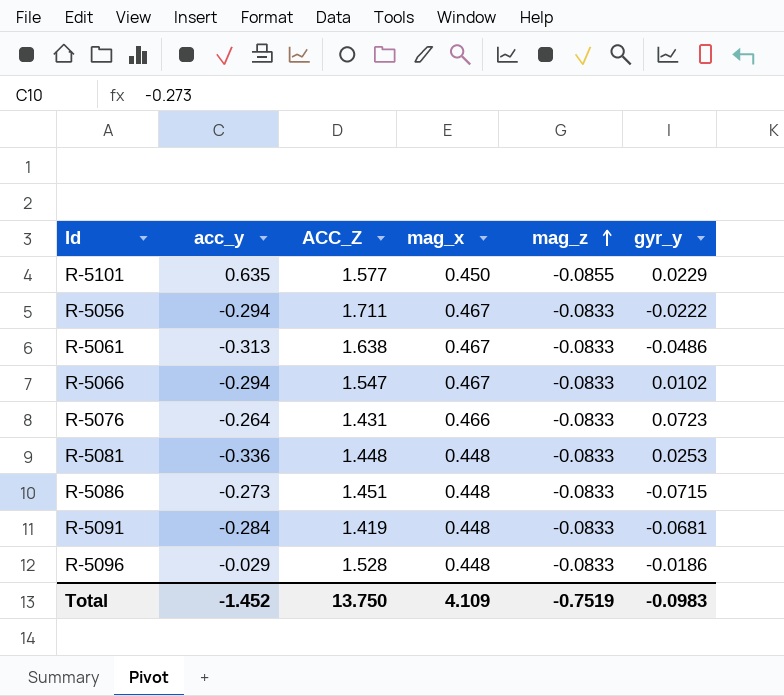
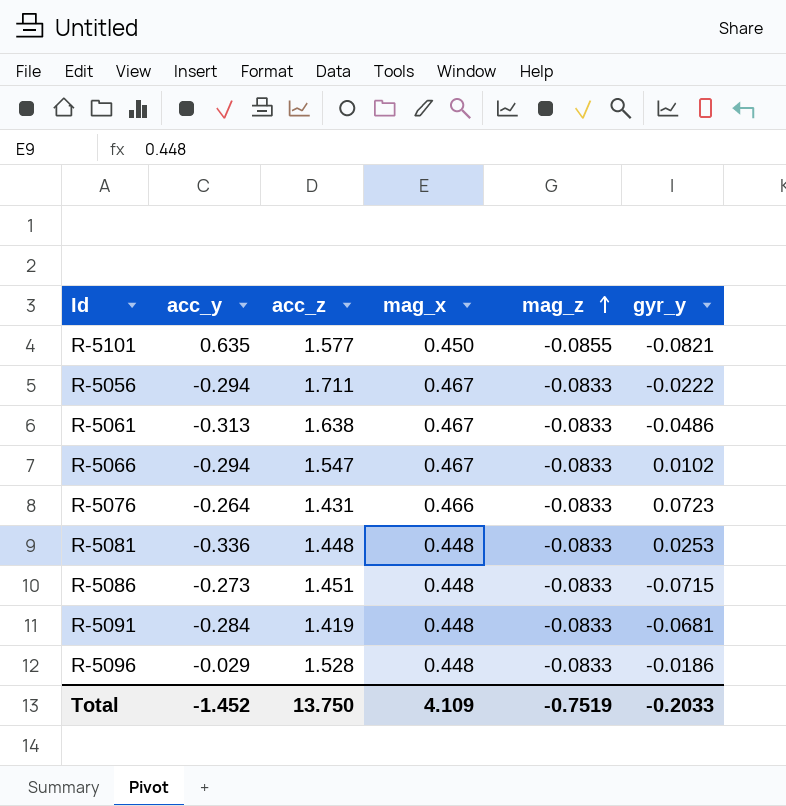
column name: ACC_Z -> acc_z
R-5101 | gyr_y: 0.0229 -> -0.0821
Total | gyr_y: -0.0983 -> -0.2033

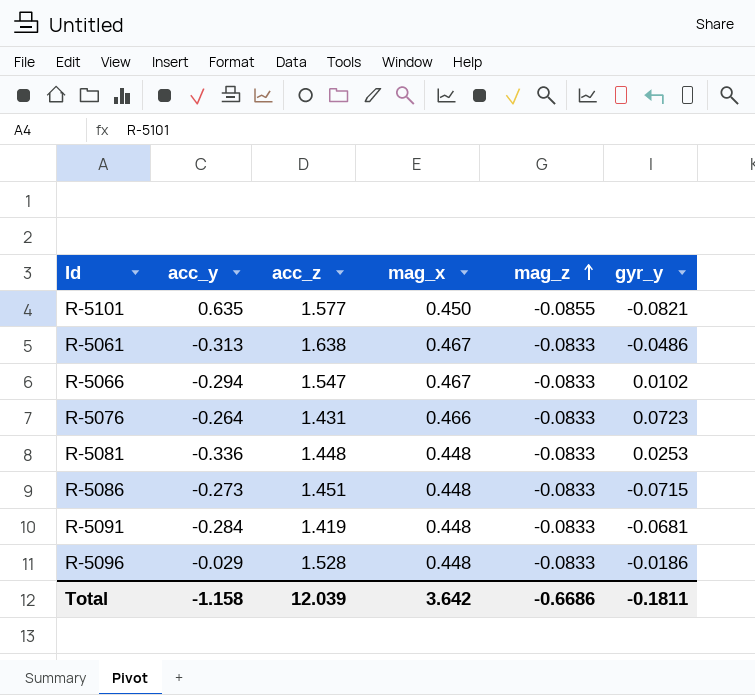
row R-5056: -0.294 | 1.711 | 0.467 | -0.0833 | -0.0222 -> none
Total | acc_y: -1.452 -> -1.158
Total | acc_z: 13.750 -> 12.039
Total | mag_x: 4.109 -> 3.642
Total | mag_z: -0.7519 -> -0.6686
Total | gyr_y: -0.2033 -> -0.1811

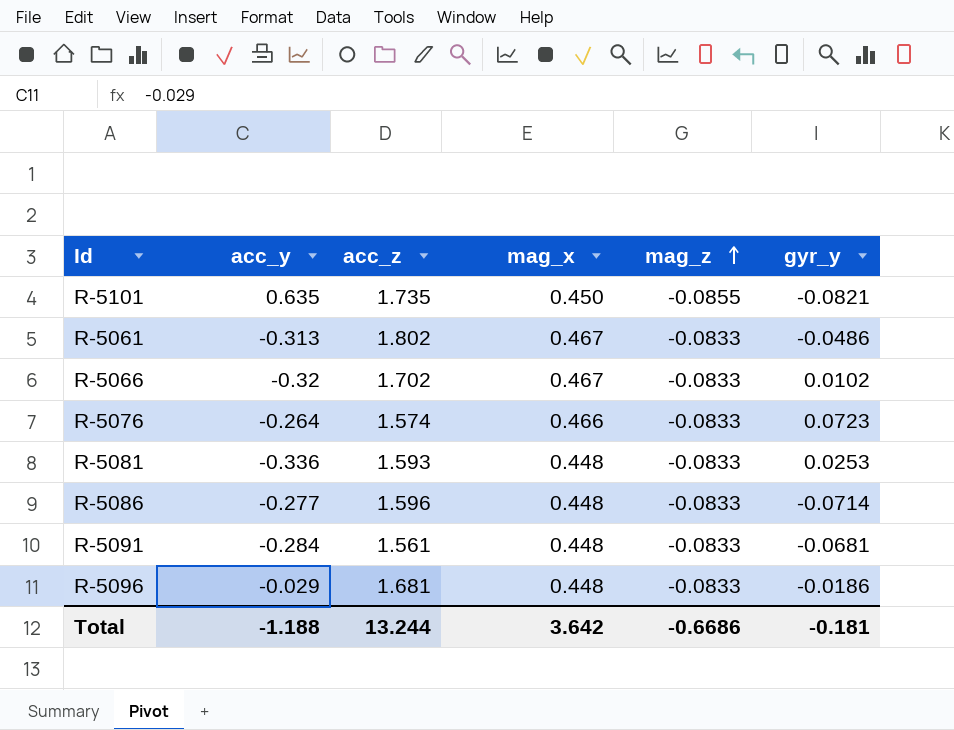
R-5101 | acc_z: 1.577 -> 1.735
R-5061 | acc_z: 1.638 -> 1.802
R-5066 | acc_y: -0.294 -> -0.32
R-5066 | acc_z: 1.547 -> 1.702
R-5076 | acc_z: 1.431 -> 1.574
R-5081 | acc_z: 1.448 -> 1.593
R-5086 | acc_y: -0.273 -> -0.277
R-5086 | acc_z: 1.451 -> 1.596
R-5086 | gyr_y: -0.0715 -> -0.0714
R-5091 | acc_z: 1.419 -> 1.561
R-5096 | acc_z: 1.528 -> 1.681
Total | acc_y: -1.158 -> -1.188
Total | acc_z: 12.039 -> 13.244
Total | gyr_y: -0.1811 -> -0.181

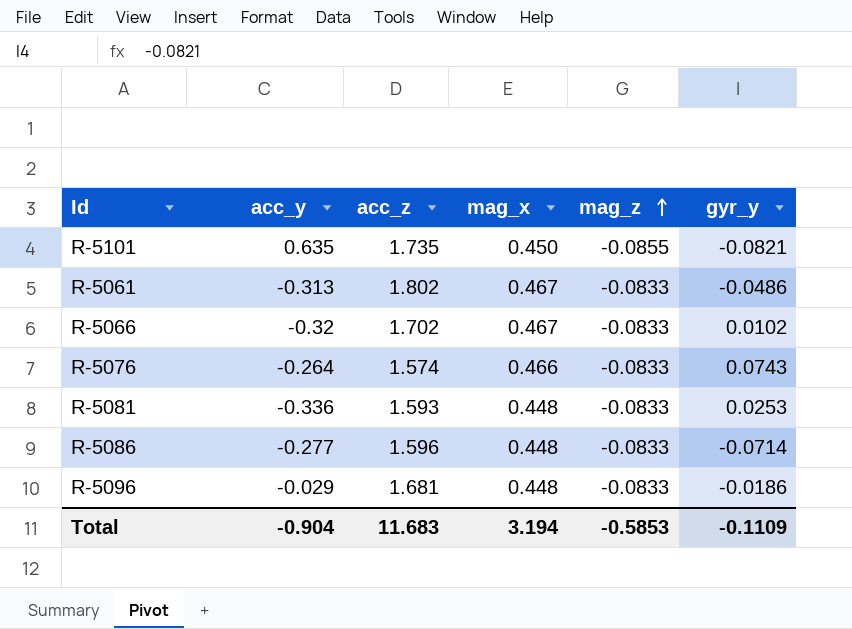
row R-5091: -0.284 | 1.561 | 0.448 | -0.0833 | -0.0681 -> none
R-5076 | gyr_y: 0.0723 -> 0.0743
Total | acc_y: -1.188 -> -0.904
Total | acc_z: 13.244 -> 11.683
Total | mag_x: 3.642 -> 3.194
Total | mag_z: -0.6686 -> -0.5853
Total | gyr_y: -0.181 -> -0.1109

